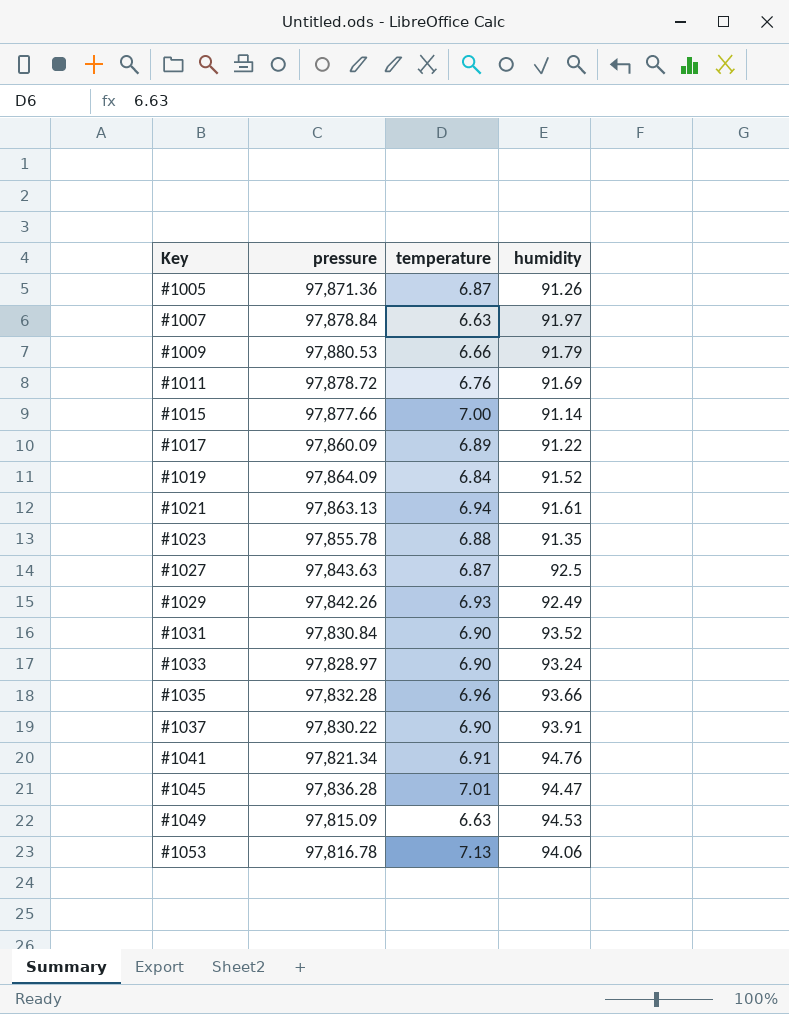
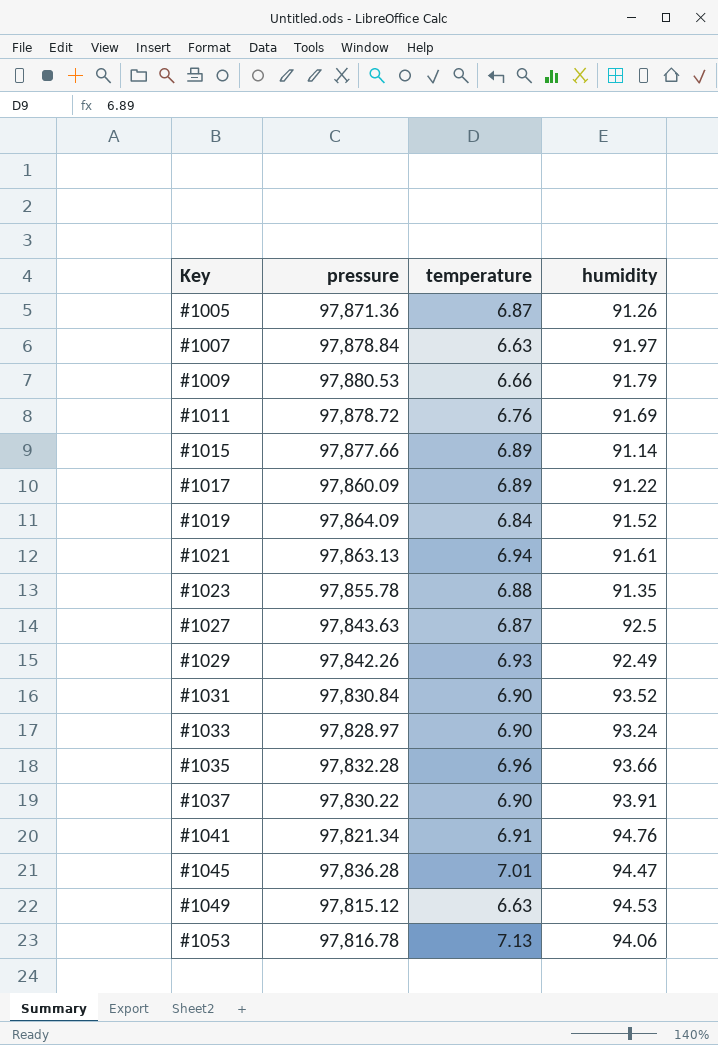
#1015 | temperature: 7.00 -> 6.89
#1049 | pressure: 97,815.09 -> 97,815.12

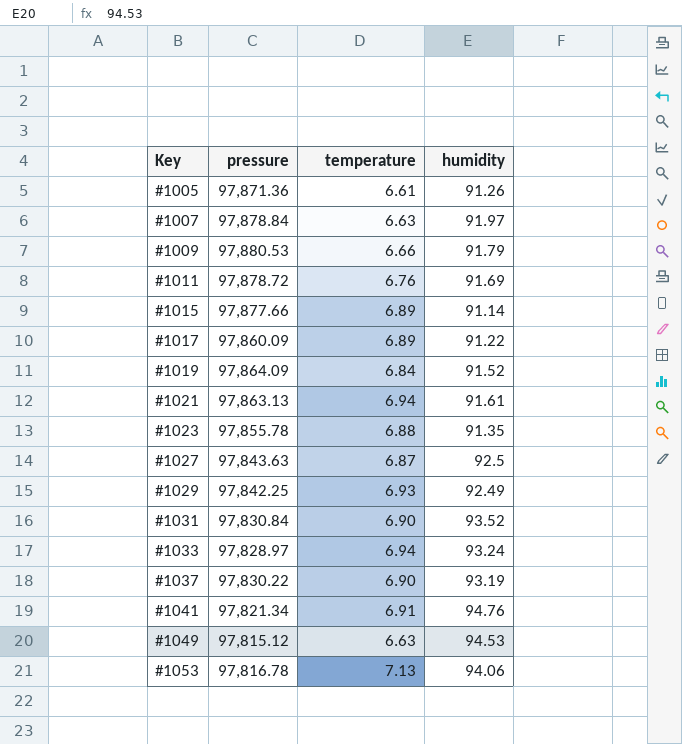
row #1035: 97,832.28 | 6.96 | 93.66 -> none
row #1045: 97,836.28 | 7.01 | 94.47 -> none
#1005 | temperature: 6.87 -> 6.61
#1029 | pressure: 97,842.26 -> 97,842.25
#1033 | temperature: 6.90 -> 6.94
#1037 | humidity: 93.91 -> 93.19

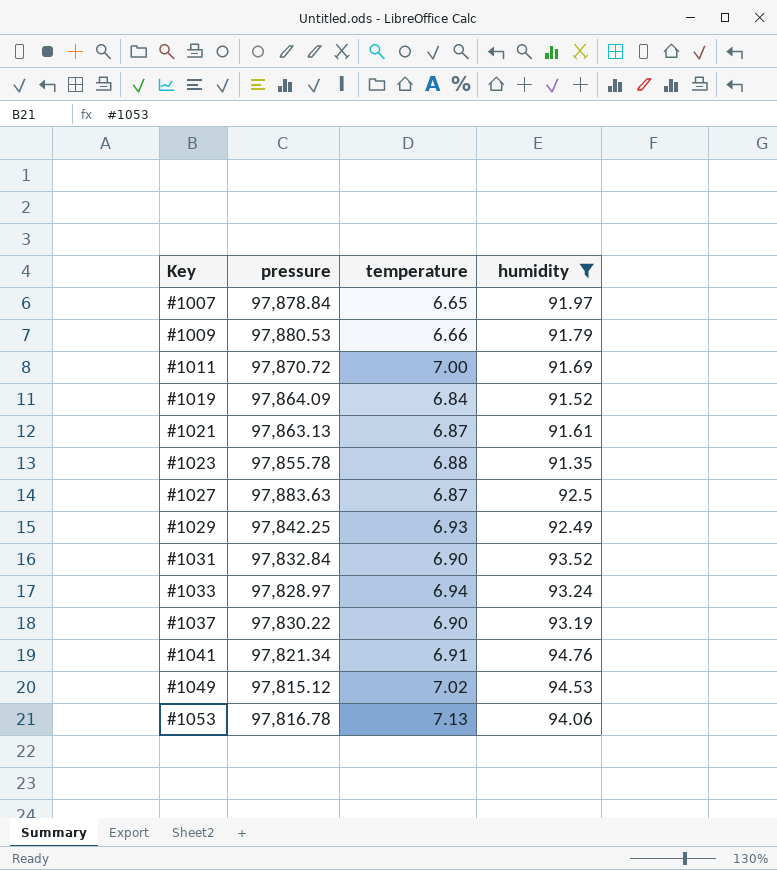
filter: none -> humidity >= 91.35
#1007 | temperature: 6.63 -> 6.65
#1011 | pressure: 97,878.72 -> 97,870.72
#1011 | temperature: 6.76 -> 7.00
#1021 | temperature: 6.94 -> 6.87
#1027 | pressure: 97,843.63 -> 97,883.63
#1031 | pressure: 97,830.84 -> 97,832.84
#1049 | temperature: 6.63 -> 7.02

